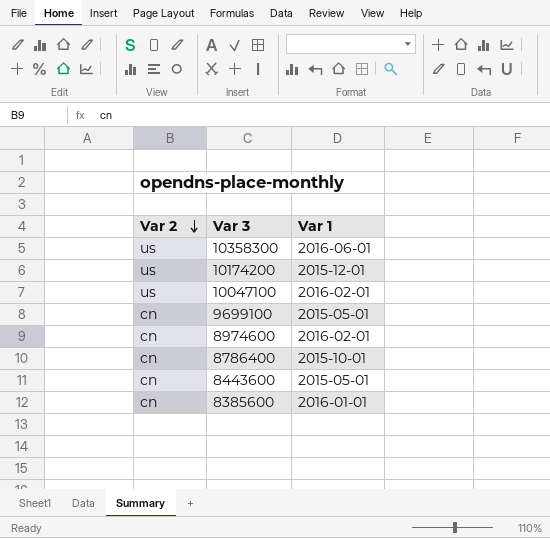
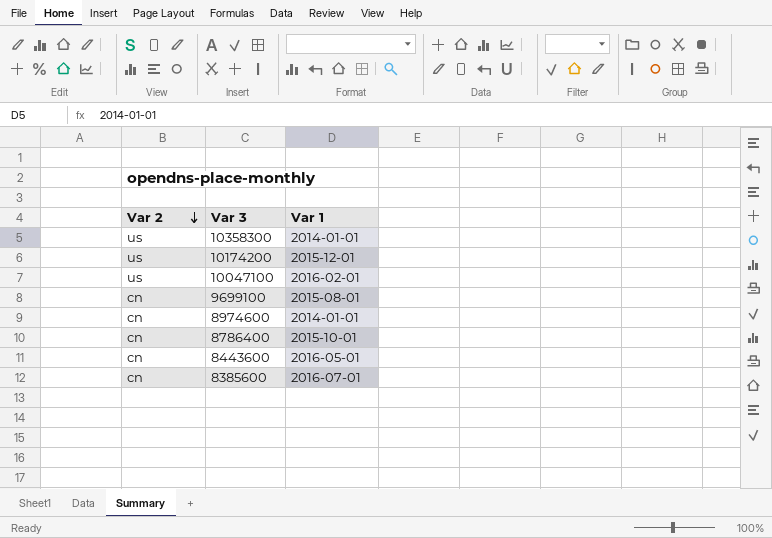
10358300 | Var 1: 2016-06-01 -> 2014-01-01
9699100 | Var 1: 2015-05-01 -> 2015-08-01
8974600 | Var 1: 2016-02-01 -> 2014-01-01
8443600 | Var 1: 2015-05-01 -> 2016-05-01
8385600 | Var 1: 2016-01-01 -> 2016-07-01

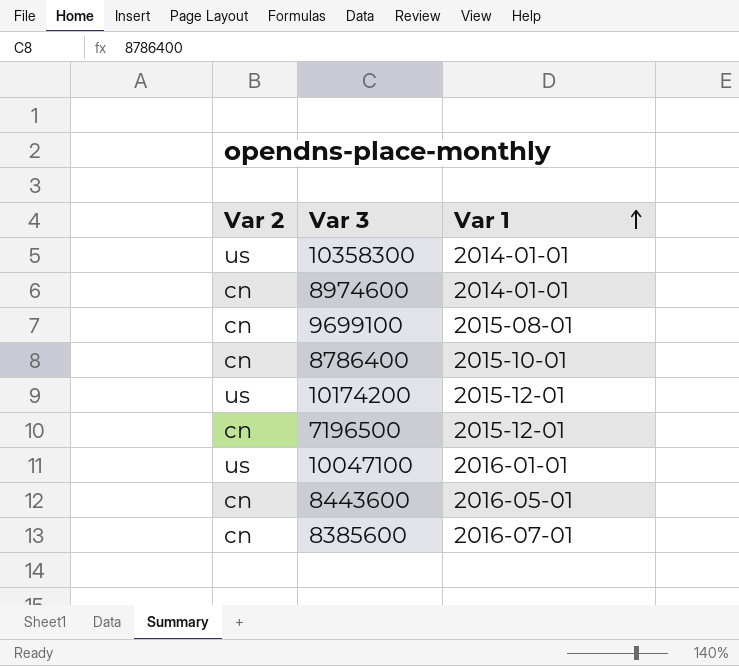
row order: Var 2 descending -> Var 1 ascending
row 7196500: none -> cn | 2015-12-01
10047100 | Var 1: 2016-02-01 -> 2016-01-01

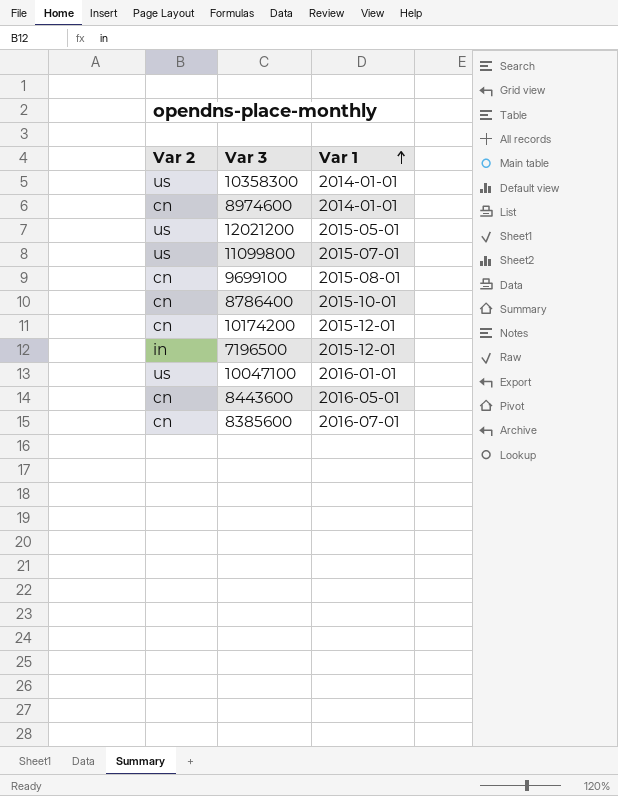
row 12021200: none -> us | 2015-05-01
row 11099800: none -> us | 2015-07-01
10174200 | Var 2: us -> cn
7196500 | Var 2: cn -> in

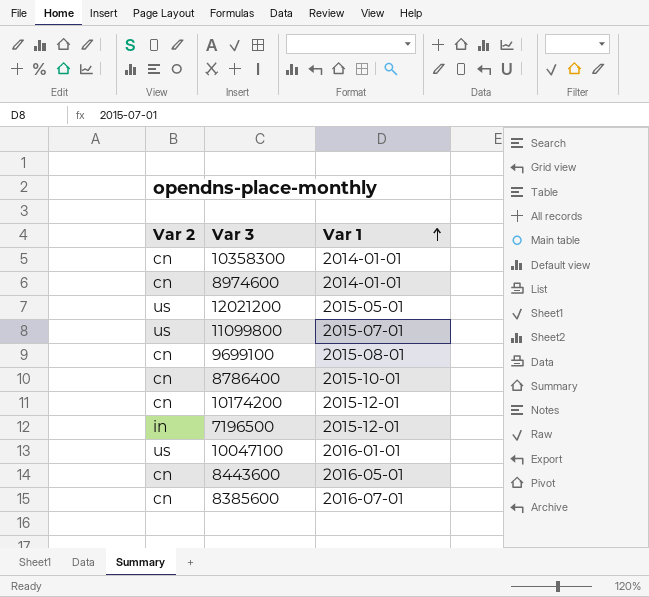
10358300 | Var 2: us -> cn

